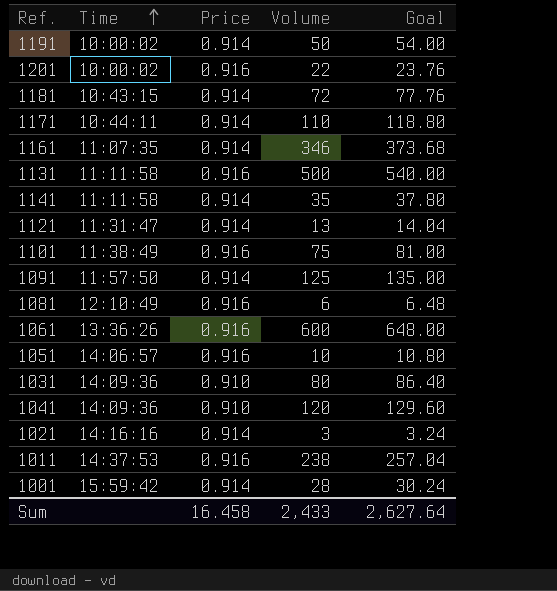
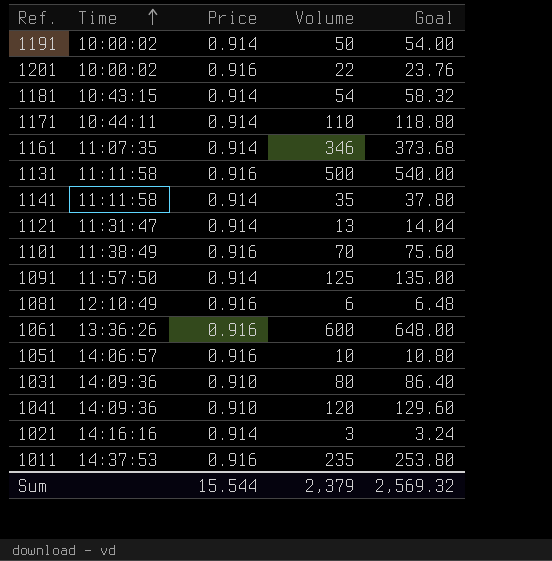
row 1001: 15:59:42 | 0.914 | 28 | 30.24 -> none
1181 | Volume: 72 -> 54
1181 | Goal: 77.76 -> 58.32
1101 | Volume: 75 -> 70
1101 | Goal: 81.00 -> 75.60
1011 | Volume: 238 -> 235
1011 | Goal: 257.04 -> 253.80
Sum | Price: 16.458 -> 15.544
Sum | Volume: 2,433 -> 2,379
Sum | Goal: 2,627.64 -> 2,569.32

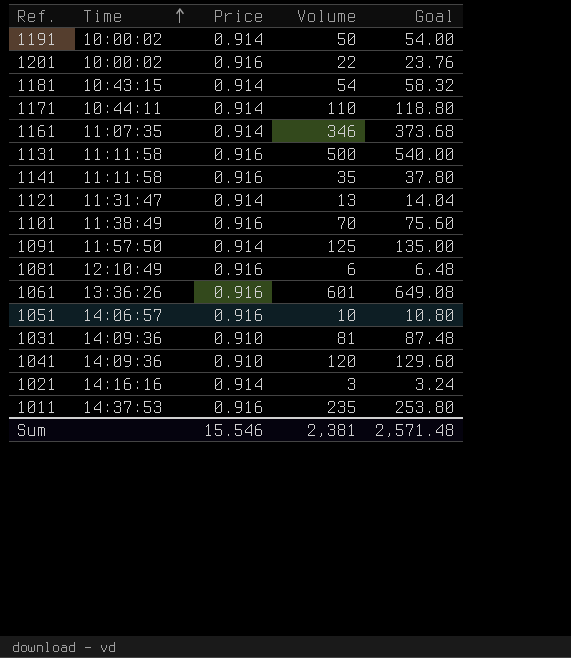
1141 | Price: 0.914 -> 0.916
1061 | Volume: 600 -> 601
1061 | Goal: 648.00 -> 649.08
1031 | Volume: 80 -> 81
1031 | Goal: 86.40 -> 87.48
Sum | Price: 15.544 -> 15.546
Sum | Volume: 2,379 -> 2,381
Sum | Goal: 2,569.32 -> 2,571.48

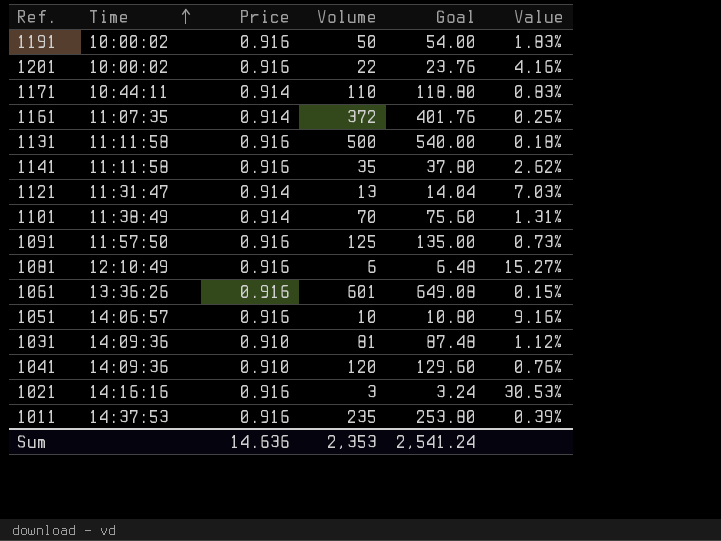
column Value | formula: none -> [Price] / [Volume]
row 1181: 10:43:15 | 0.914 | 54 | 58.32 -> none
1191 | Price: 0.914 -> 0.916
1161 | Volume: 346 -> 372
1161 | Goal: 373.68 -> 401.76
1101 | Price: 0.916 -> 0.914
1091 | Price: 0.914 -> 0.916
1021 | Price: 0.914 -> 0.916
Sum | Price: 15.546 -> 14.636
Sum | Volume: 2,381 -> 2,353
Sum | Goal: 2,571.48 -> 2,541.24

